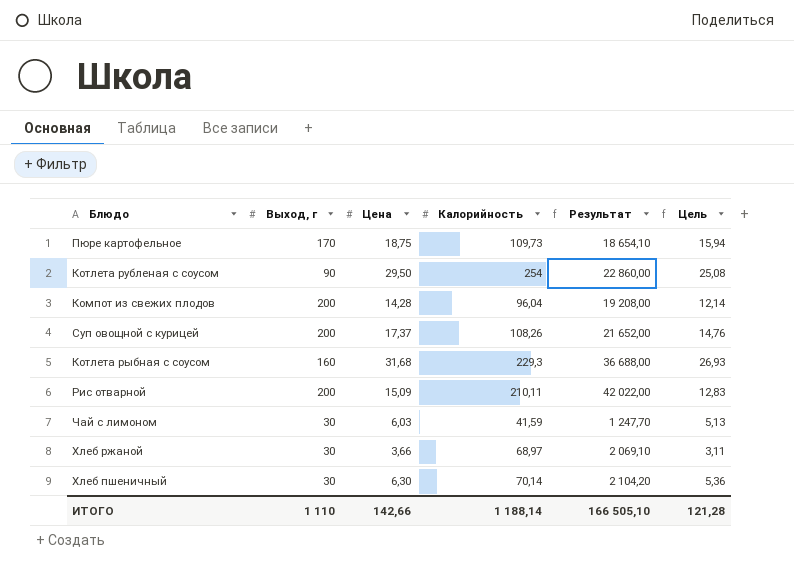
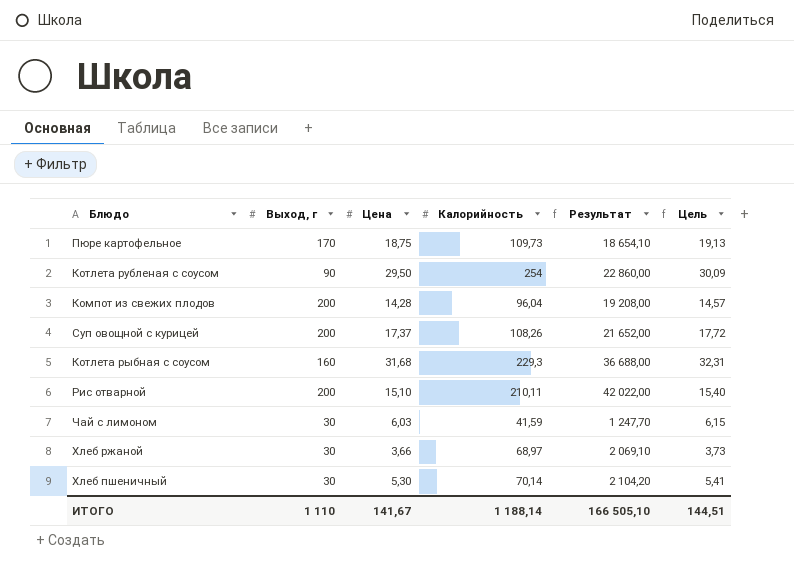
column Цель | formula: [Цена] * 0,85 -> [Цена] * 1,02
Рис отварной | Цена: 15,09 -> 15,10
Хлеб пшеничный | Цена: 6,30 -> 5,30
ИТОГО | Цена: 142,66 -> 141,67
ИТОГО | Цель: 121,28 -> 144,51

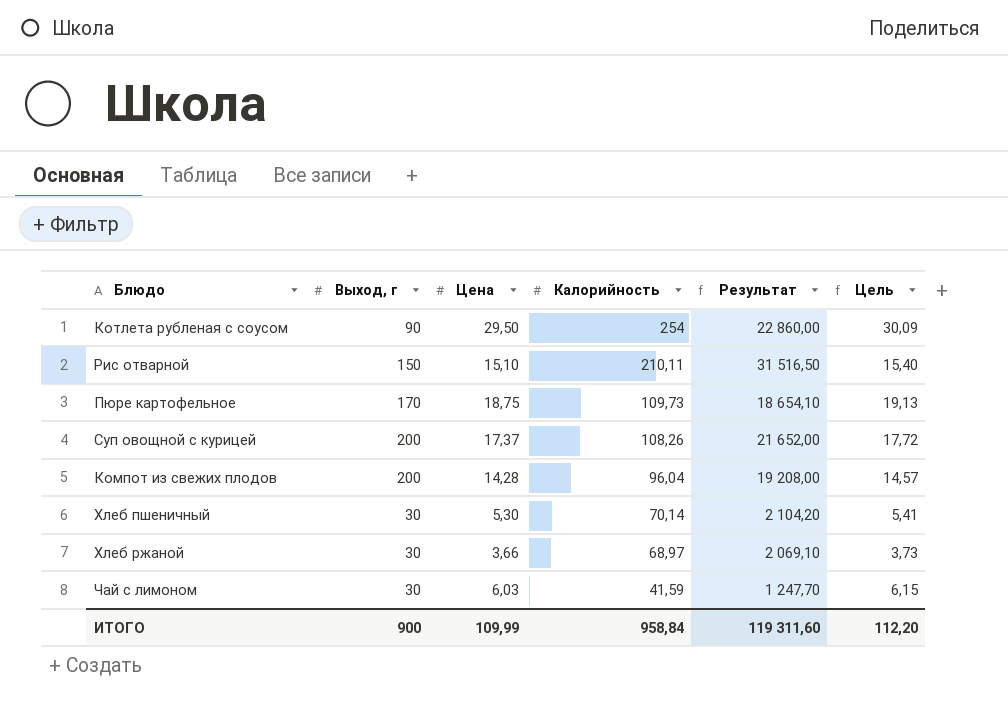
row order: none -> Калорийность descending
row Котлета рыбная с соусом: 160 | 31,68 | 229,3 | 36 688,00 | 32,31 -> none
Рис отварной | Выход, г: 200 -> 150
Рис отварной | Результат: 42 022,00 -> 31 516,50
ИТОГО | Выход, г: 1 110 -> 900
ИТОГО | Цена: 141,67 -> 109,99
ИТОГО | Калорийность: 1 188,14 -> 958,84
ИТОГО | Результат: 166 505,10 -> 119 311,60
ИТОГО | Цель: 144,51 -> 112,20

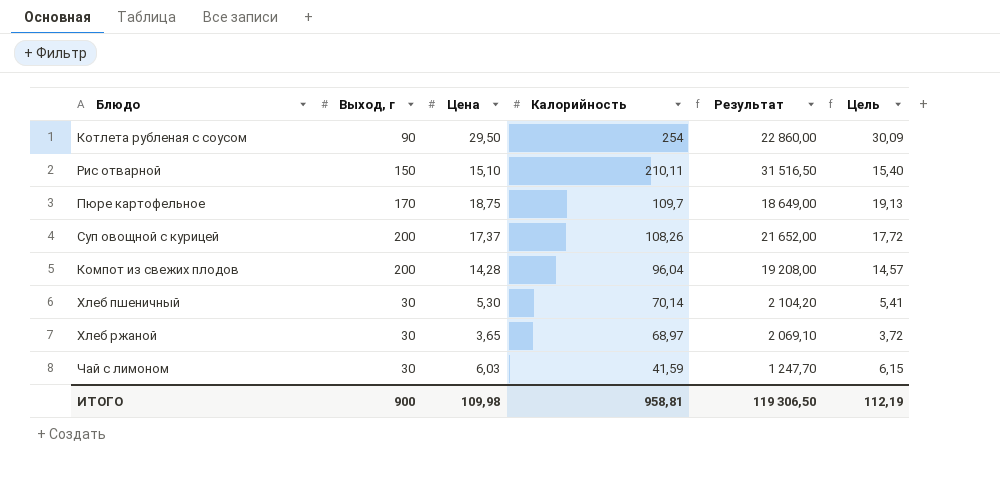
Пюре картофельное | Калорийность: 109,73 -> 109,7
Пюре картофельное | Результат: 18 654,10 -> 18 649,00
Хлеб ржаной | Цена: 3,66 -> 3,65
Хлеб ржаной | Цель: 3,73 -> 3,72
ИТОГО | Цена: 109,99 -> 109,98
ИТОГО | Калорийность: 958,84 -> 958,81
ИТОГО | Результат: 119 311,60 -> 119 306,50
ИТОГО | Цель: 112,20 -> 112,19

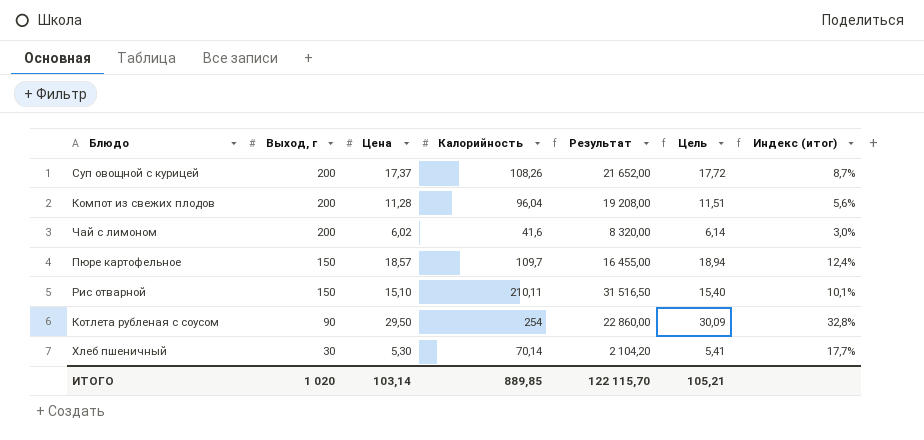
row order: Калорийность descending -> Выход, г descending
column Индекс (итог) | formula: none -> [Цена] / [Выход, г]
row Хлеб ржаной: 30 | 3,65 | 68,97 | 2 069,10 | 3,72 -> none
Компот из свежих плодов | Цена: 14,28 -> 11,28
Компот из свежих плодов | Цель: 14,57 -> 11,51
Чай с лимоном | Выход, г: 30 -> 200
Чай с лимоном | Цена: 6,03 -> 6,02
Чай с лимоном | Калорийность: 41,59 -> 41,6
Чай с лимоном | Результат: 1 247,70 -> 8 320,00
Чай с лимоном | Цель: 6,15 -> 6,14
Пюре картофельное | Выход, г: 170 -> 150
Пюре картофельное | Цена: 18,75 -> 18,57
Пюре картофельное | Результат: 18 649,00 -> 16 455,00
Пюре картофельное | Цель: 19,13 -> 18,94
ИТОГО | Выход, г: 900 -> 1 020
ИТОГО | Цена: 109,98 -> 103,14
ИТОГО | Калорийность: 958,81 -> 889,85
ИТОГО | Результат: 119 306,50 -> 122 115,70
ИТОГО | Цель: 112,19 -> 105,21

